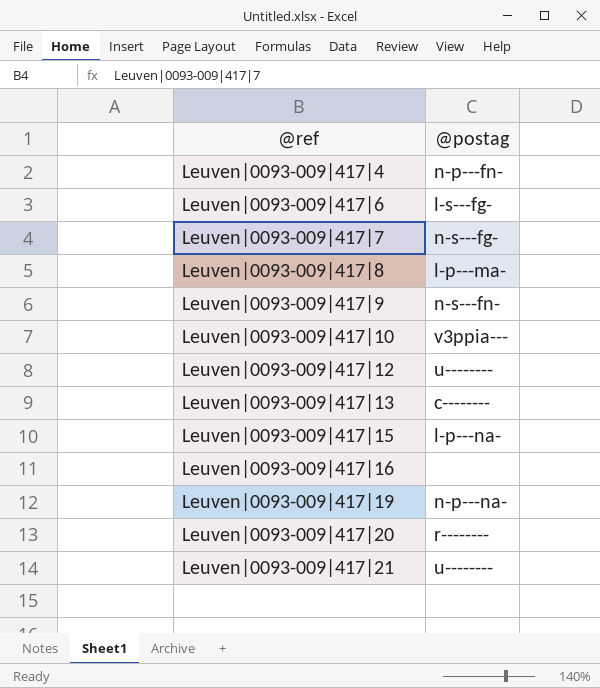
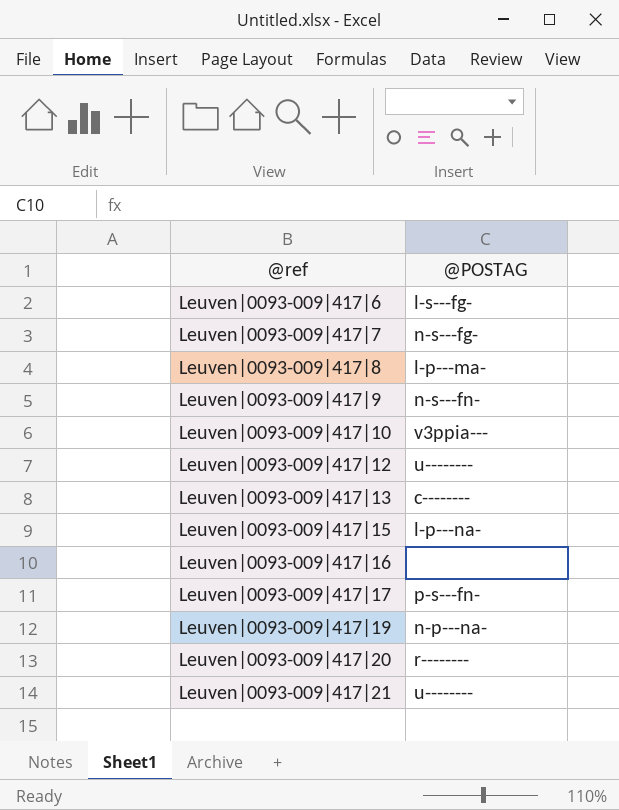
column name: @postag -> @POSTAG
row Leuven|0093-009|417|4: n-p---fn- -> none
row Leuven|0093-009|417|17: none -> p-s---fn-

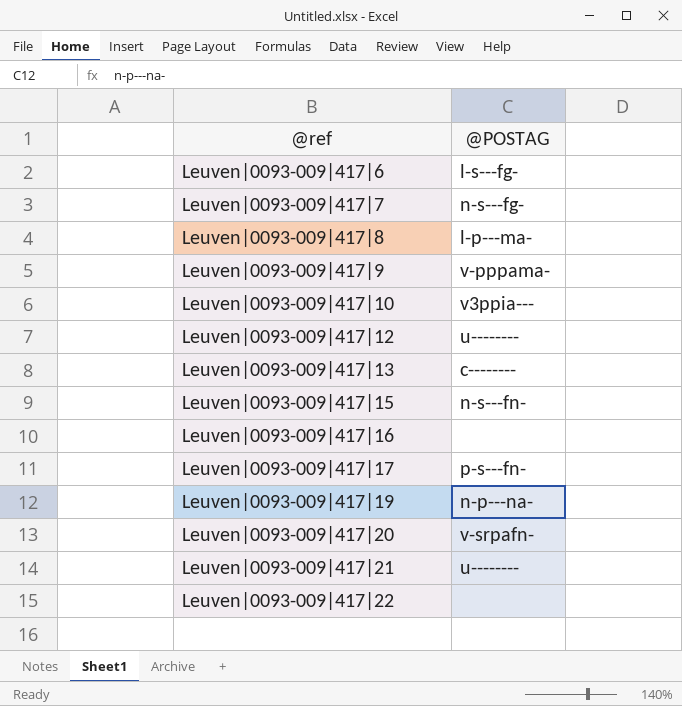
Leuven|0093-009|417|9 | @POSTAG: n-s---fn- -> v-pppama-
Leuven|0093-009|417|15 | @POSTAG: l-p---na- -> n-s---fn-
Leuven|0093-009|417|20 | @POSTAG: r-------- -> v-srpafn-
row Leuven|0093-009|417|22: none -> none

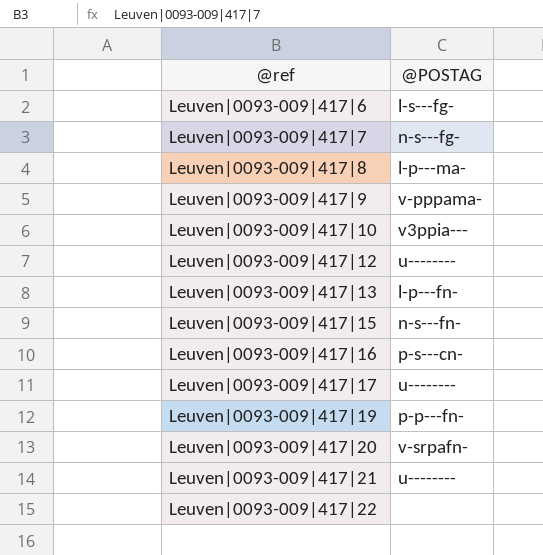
Leuven|0093-009|417|13 | @POSTAG: c-------- -> l-p---fn-
Leuven|0093-009|417|16 | @POSTAG: none -> p-s---cn-
Leuven|0093-009|417|17 | @POSTAG: p-s---fn- -> u--------
Leuven|0093-009|417|19 | @POSTAG: n-p---na- -> p-p---fn-

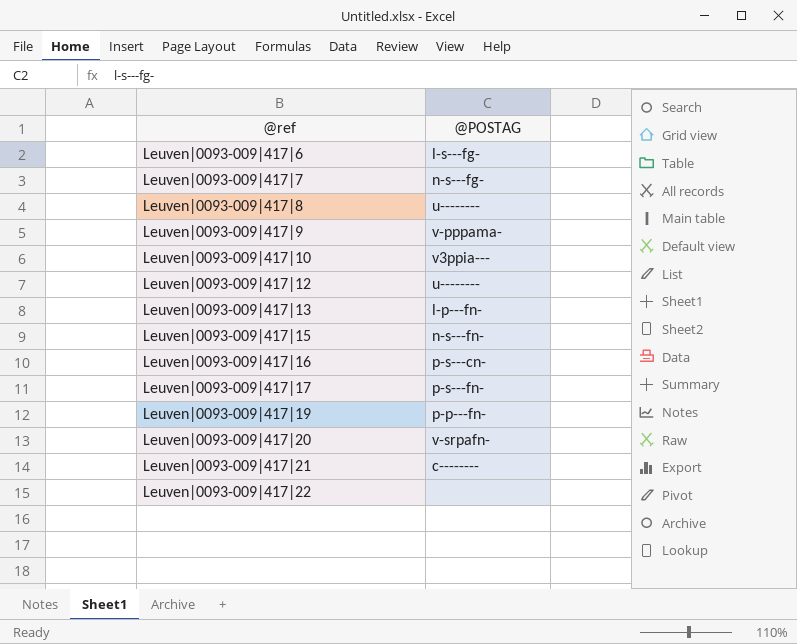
Leuven|0093-009|417|8 | @POSTAG: l-p---ma- -> u--------
Leuven|0093-009|417|17 | @POSTAG: u-------- -> p-s---fn-
Leuven|0093-009|417|21 | @POSTAG: u-------- -> c--------

